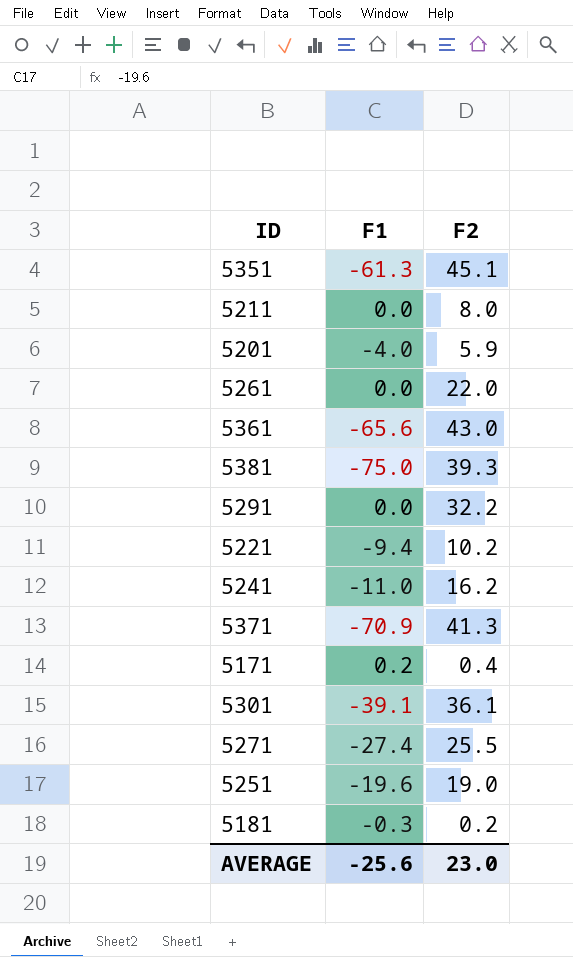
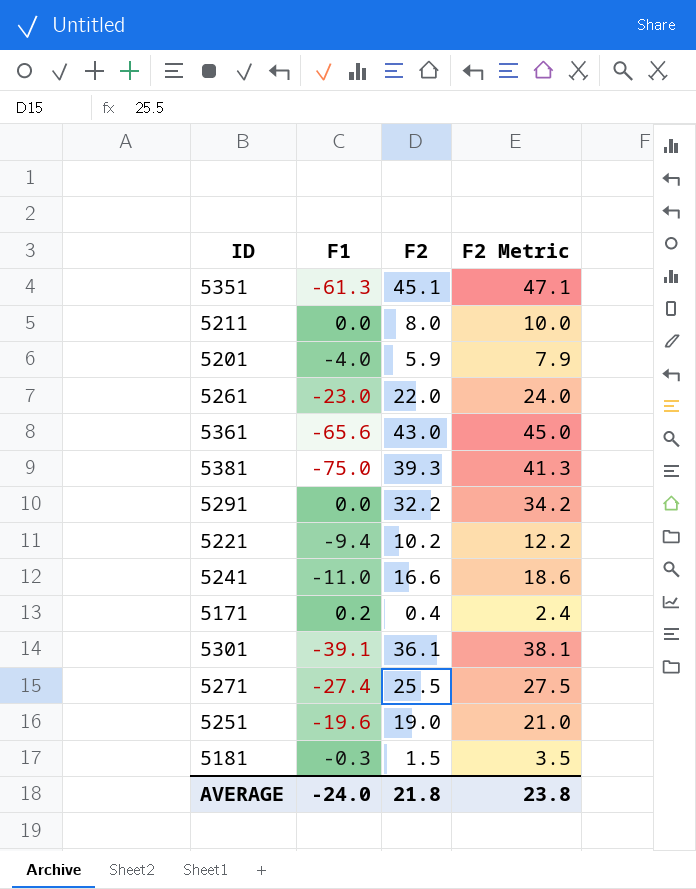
column F2 Metric | formula: none -> [F2] + 2
row 5371: -70.9 | 41.3 -> none
5261 | F1: 0.0 -> -23.0
5241 | F2: 16.2 -> 16.6
5181 | F2: 0.2 -> 1.5
AVERAGE | F1: -25.6 -> -24.0
AVERAGE | F2: 23.0 -> 21.8

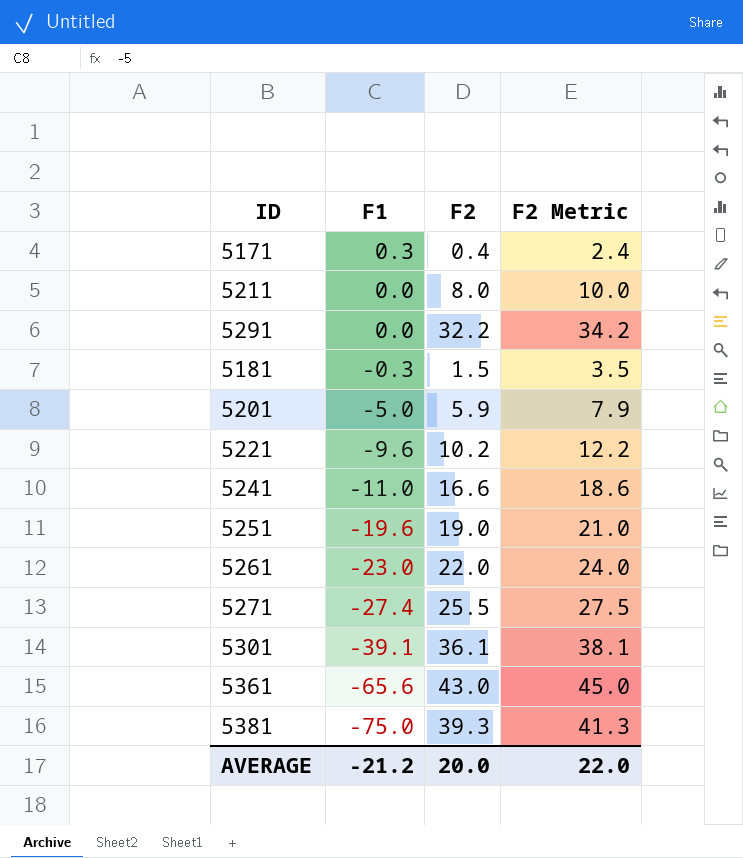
row order: none -> F1 descending
row 5351: -61.3 | 45.1 | 47.1 -> none
5171 | F1: 0.2 -> 0.3
5201 | F1: -4.0 -> -5.0
5221 | F1: -9.4 -> -9.6
AVERAGE | F1: -24.0 -> -21.2
AVERAGE | F2: 21.8 -> 20.0
AVERAGE | F2 Metric: 23.8 -> 22.0

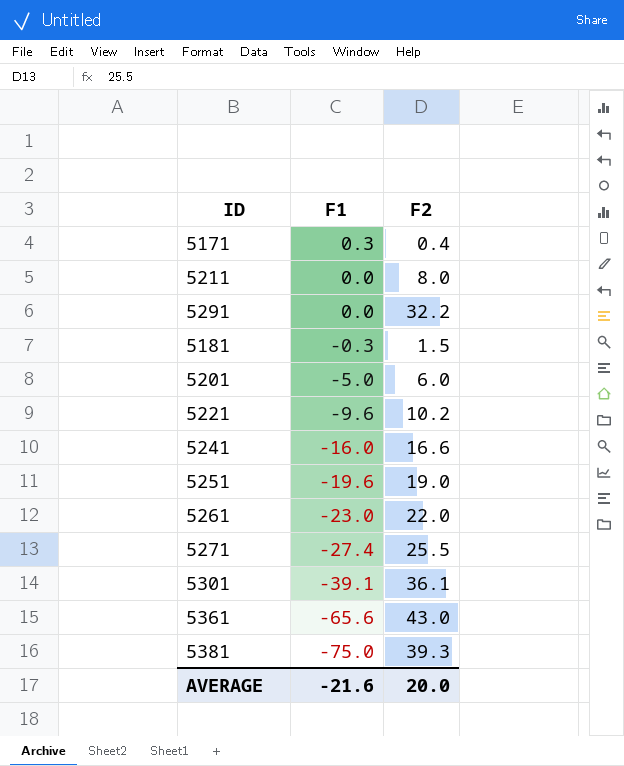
column F2 Metric | formula: [F2] + 2 -> none
5201 | F2: 5.9 -> 6.0
5241 | F1: -11.0 -> -16.0
AVERAGE | F1: -21.2 -> -21.6

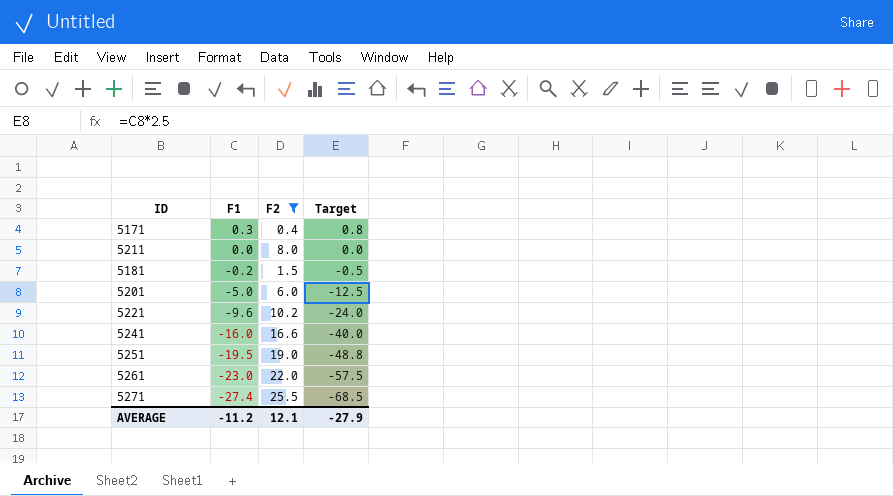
filter: none -> F2 <= 25.5
column Target | formula: none -> [F1] * 2.5
5181 | F1: -0.3 -> -0.2
5251 | F1: -19.6 -> -19.5
AVERAGE | F1: -21.6 -> -11.2
AVERAGE | F2: 20.0 -> 12.1

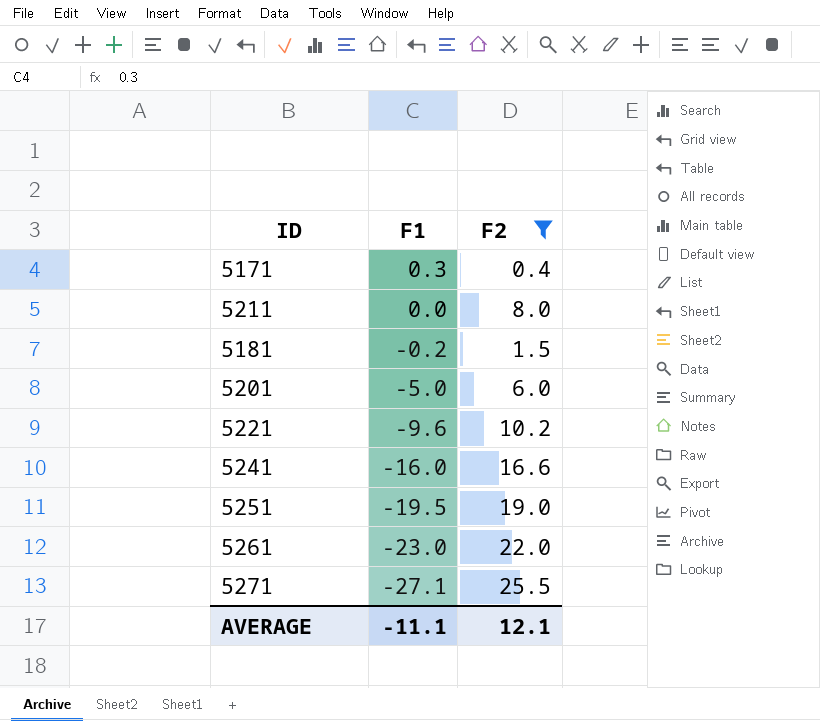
column Target | formula: [F1] * 2.5 -> none
5271 | F1: -27.4 -> -27.1
AVERAGE | F1: -11.2 -> -11.1

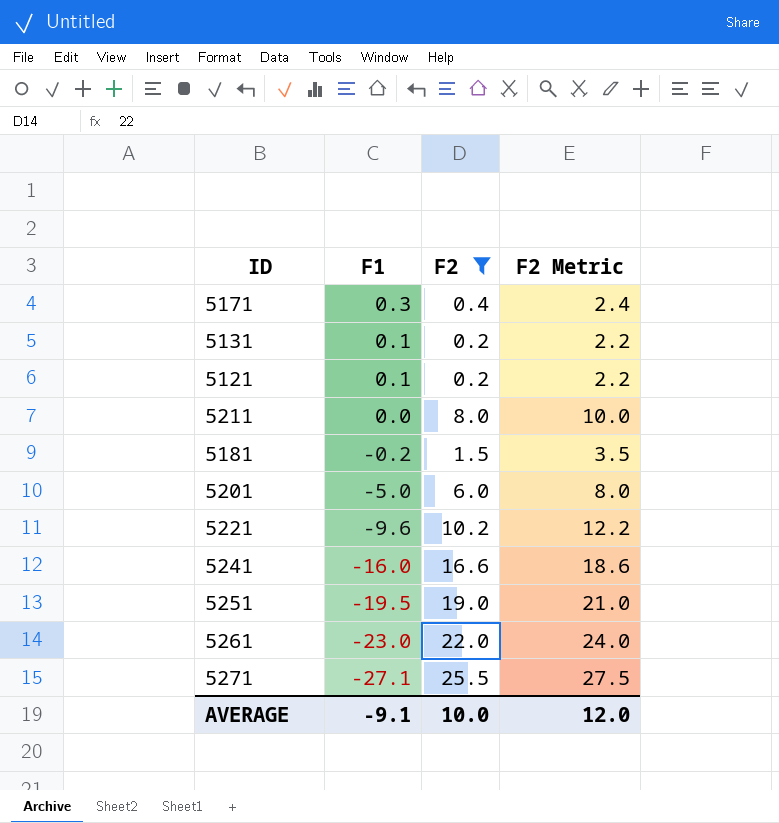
column F2 Metric | formula: none -> [F2] + 2
row 5131: none -> 0.1 | 0.2 | 2.2
row 5121: none -> 0.1 | 0.2 | 2.2
AVERAGE | F1: -11.1 -> -9.1
AVERAGE | F2: 12.1 -> 10.0

